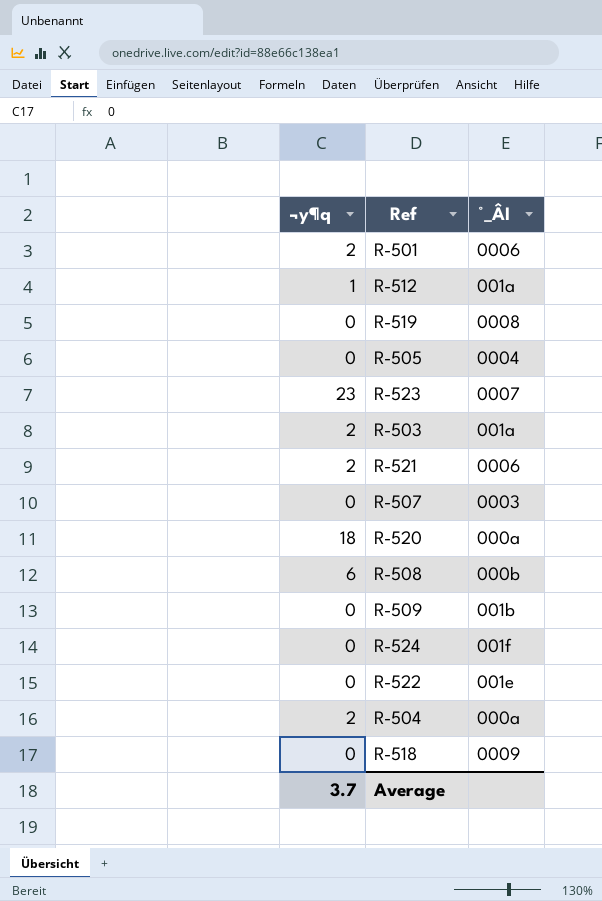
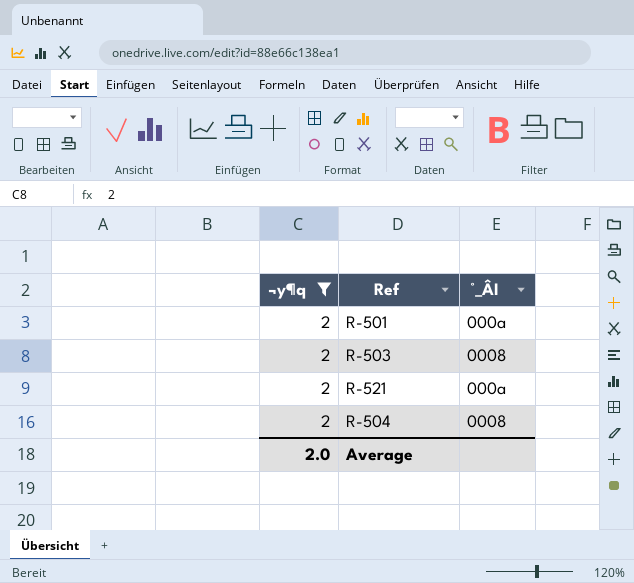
filter: none -> ¬y¶q = 2
R-501 | °_ÂI: 0006 -> 000a
R-503 | °_ÂI: 001a -> 0008
R-521 | °_ÂI: 0006 -> 000a
R-504 | °_ÂI: 000a -> 0008
Average | ¬y¶q: 3.7 -> 2.0

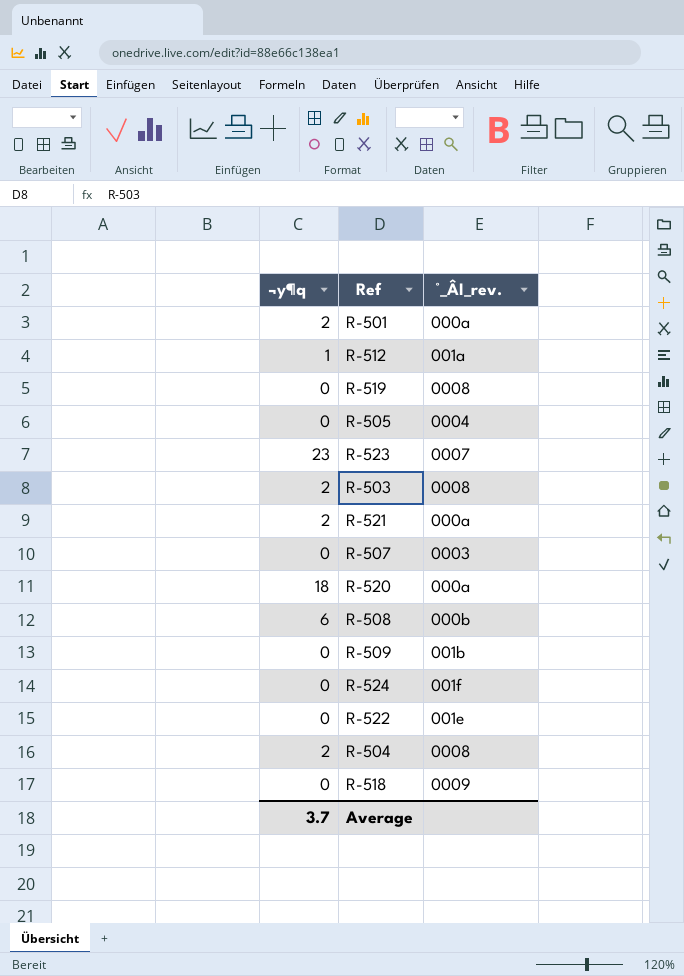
filter: ¬y¶q = 2 -> none
column name: °_ÂI -> °_ÂI_rev.
Average | ¬y¶q: 2.0 -> 3.7

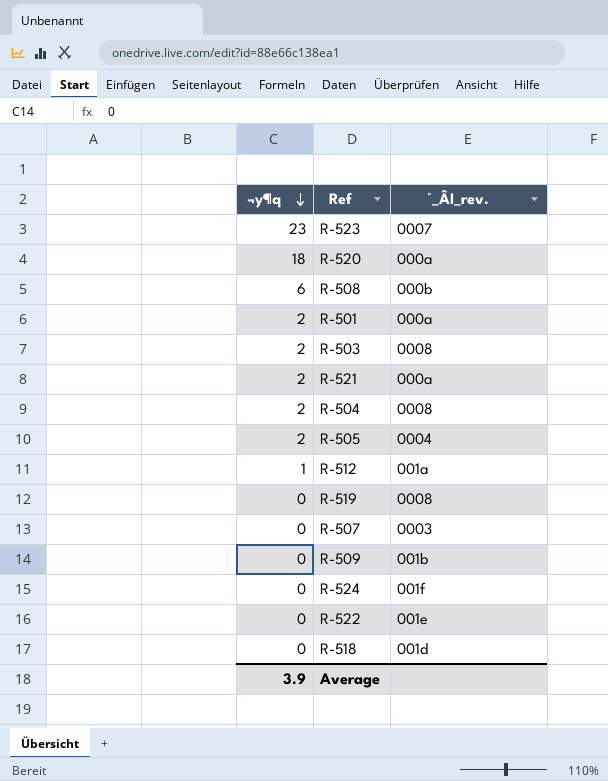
row order: none -> ¬y¶q descending
R-505 | ¬y¶q: 0 -> 2
R-518 | °_ÂI_rev.: 0009 -> 001d
Average | ¬y¶q: 3.7 -> 3.9

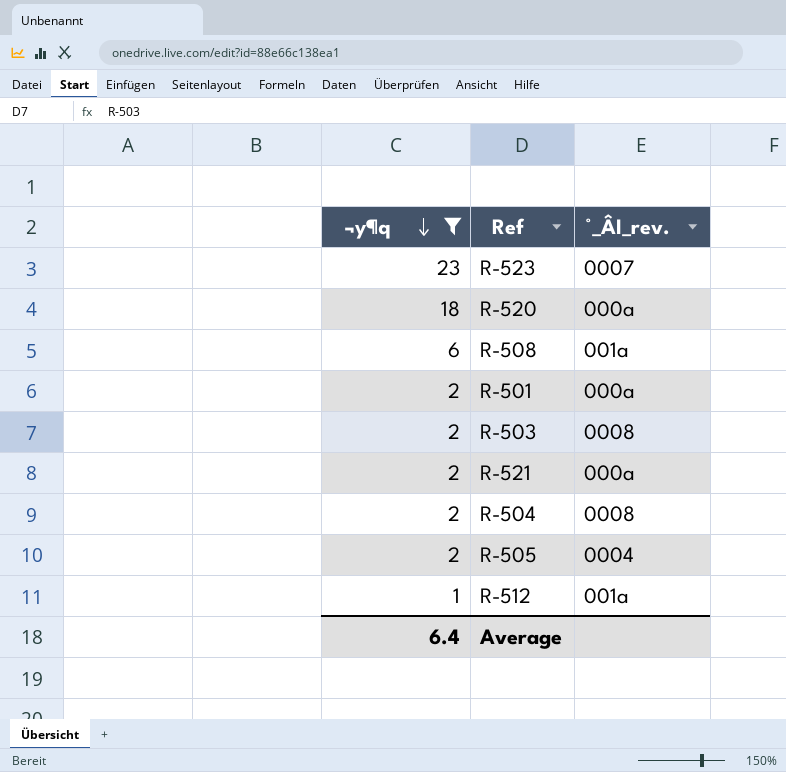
filter: none -> ¬y¶q != 0
R-508 | °_ÂI_rev.: 000b -> 001a
Average | ¬y¶q: 3.9 -> 6.4

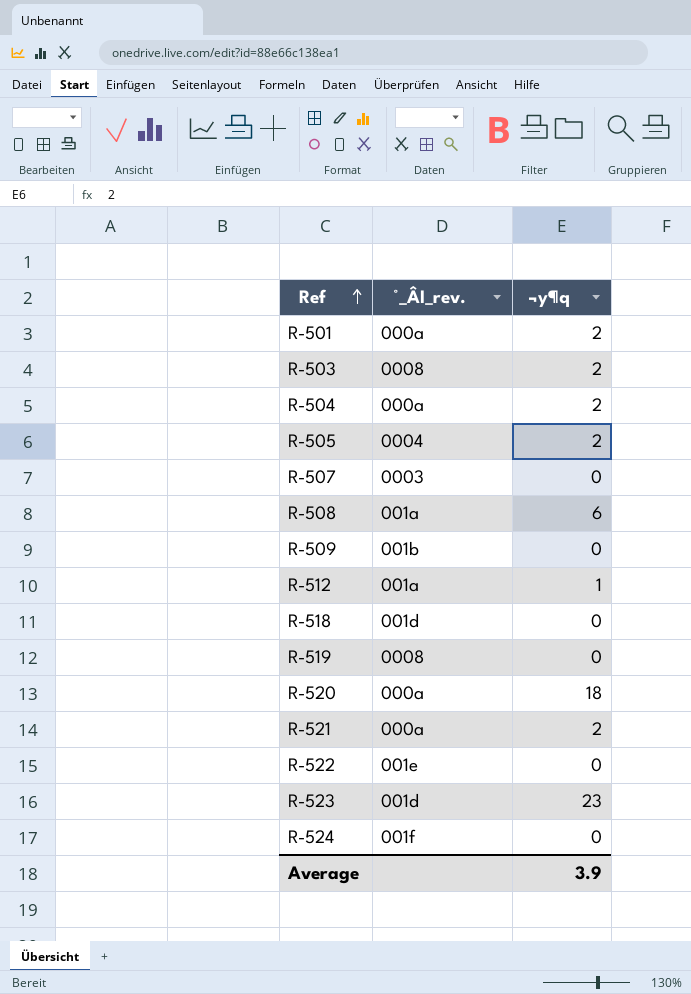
filter: ¬y¶q != 0 -> none
row order: ¬y¶q descending -> Ref ascending
column ¬y¶q | position: 1 -> 3
R-504 | °_ÂI_rev.: 0008 -> 000a
R-523 | °_ÂI_rev.: 0007 -> 001d
Average | ¬y¶q: 6.4 -> 3.9

